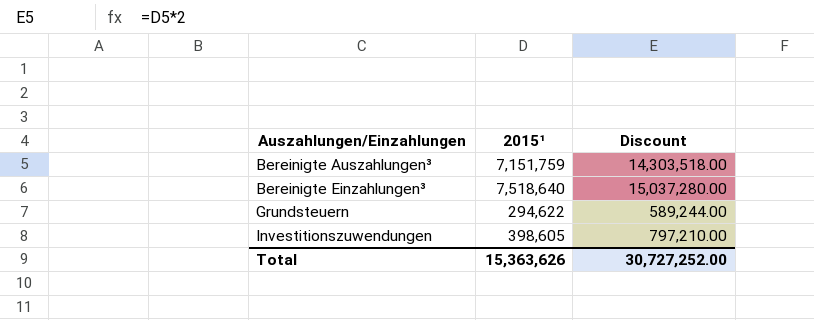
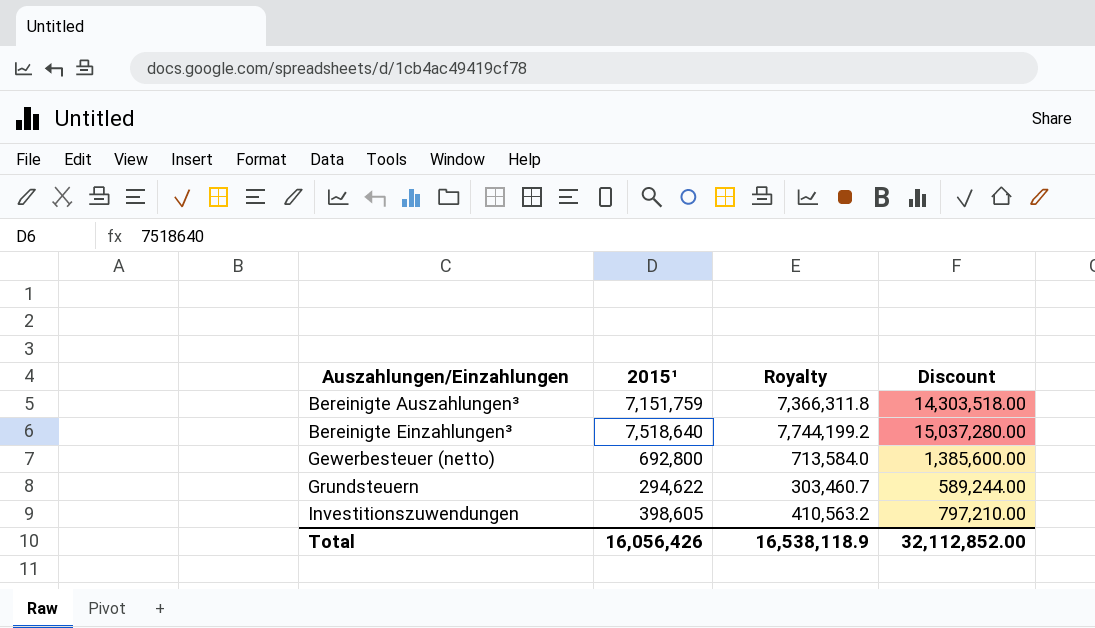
column Royalty | formula: none -> [2015¹] * 1.03
row Gewerbesteuer (netto): none -> 692,800 | 713,584.0 | 1,385,600.00
Total | 2015¹: 15,363,626 -> 16,056,426
Total | Discount: 30,727,252.00 -> 32,112,852.00

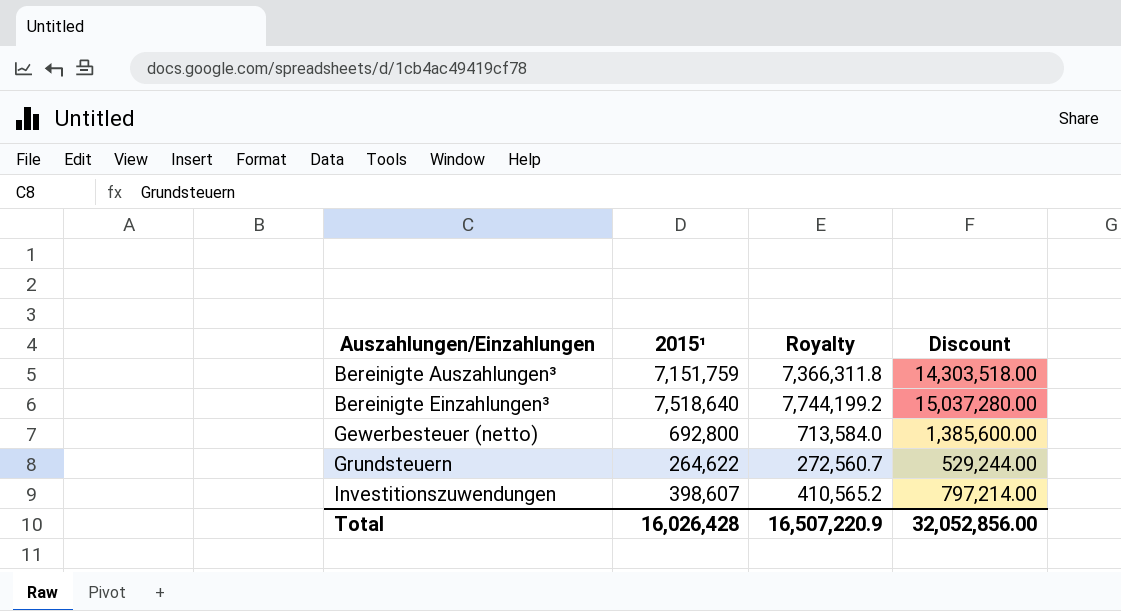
Grundsteuern | 2015¹: 294,622 -> 264,622
Grundsteuern | Royalty: 303,460.7 -> 272,560.7
Grundsteuern | Discount: 589,244.00 -> 529,244.00
Investitionszuwendungen | 2015¹: 398,605 -> 398,607
Investitionszuwendungen | Royalty: 410,563.2 -> 410,565.2
Investitionszuwendungen | Discount: 797,210.00 -> 797,214.00
Total | 2015¹: 16,056,426 -> 16,026,428
Total | Royalty: 16,538,118.9 -> 16,507,220.9
Total | Discount: 32,112,852.00 -> 32,052,856.00

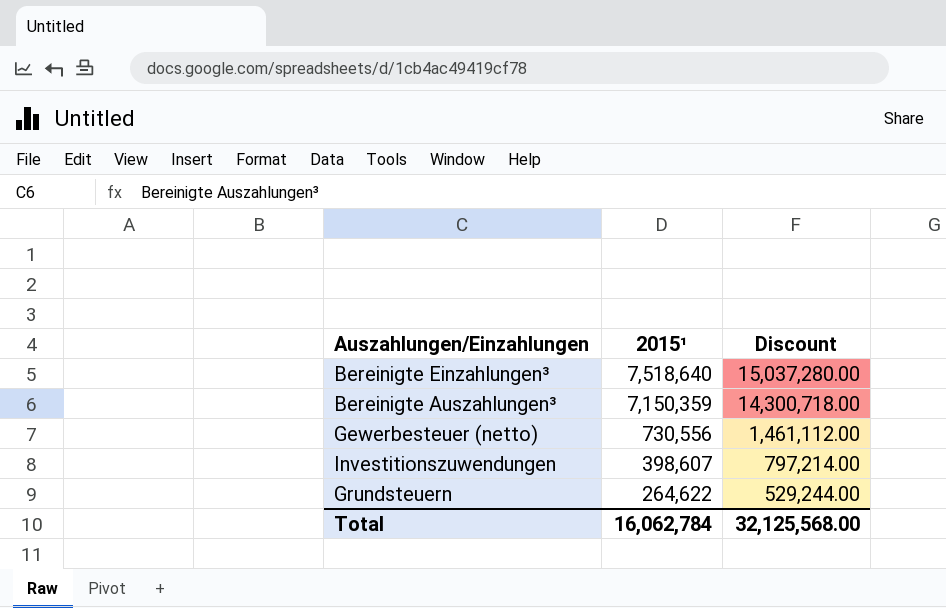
row order: Auszahlungen/Einzahlungen ascending -> 2015¹ descending
column Royalty | formula: [2015¹] * 1.03 -> none
Bereinigte Auszahlungen³ | 2015¹: 7,151,759 -> 7,150,359
Bereinigte Auszahlungen³ | Discount: 14,303,518.00 -> 14,300,718.00
Gewerbesteuer (netto) | 2015¹: 692,800 -> 730,556
Gewerbesteuer (netto) | Discount: 1,385,600.00 -> 1,461,112.00
Total | 2015¹: 16,026,428 -> 16,062,784
Total | Discount: 32,052,856.00 -> 32,125,568.00

